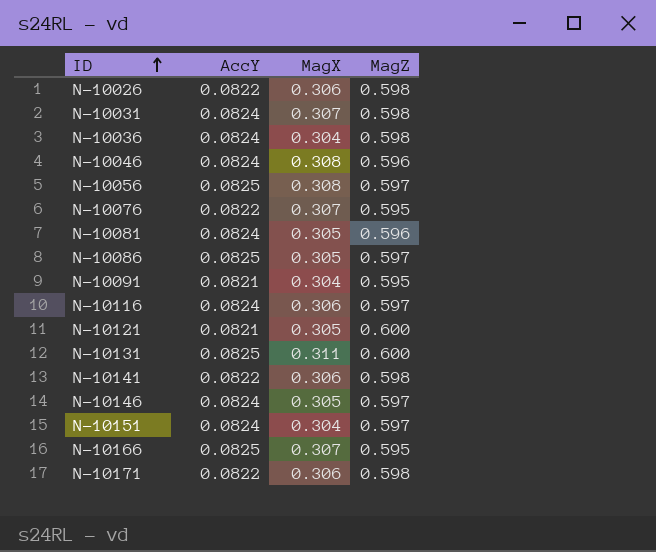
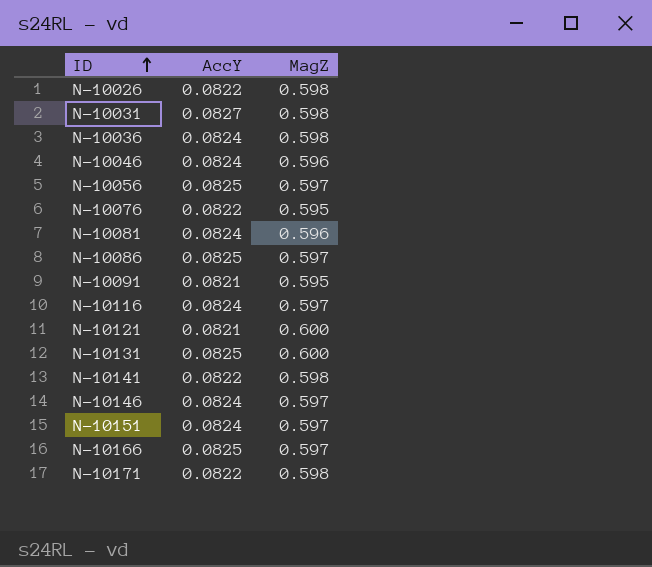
column MagX | position: 3 -> none
N-10031 | AccY: 0.0824 -> 0.0827
N-10166 | MagZ: 0.595 -> 0.597

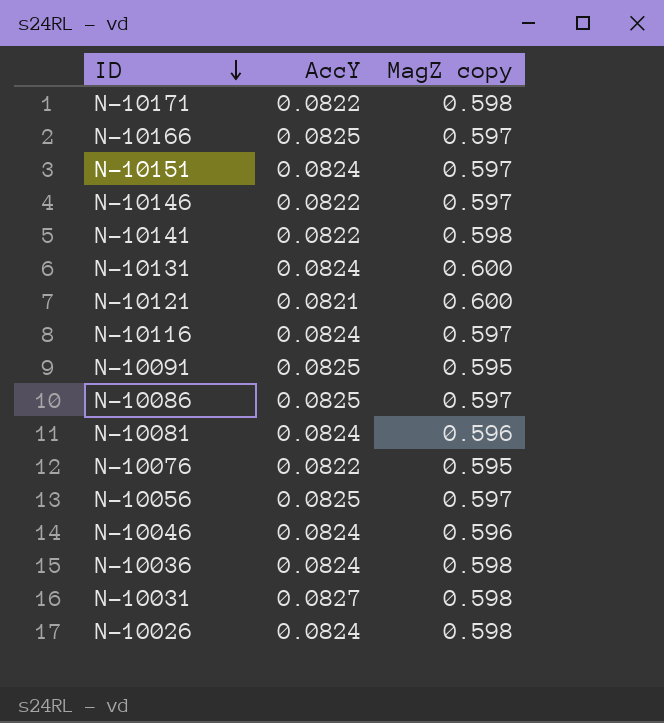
row order: ID ascending -> ID descending
column name: MagZ -> MagZ copy
N-10146 | AccY: 0.0824 -> 0.0822
N-10131 | AccY: 0.0825 -> 0.0824
N-10091 | AccY: 0.0821 -> 0.0825
N-10026 | AccY: 0.0822 -> 0.0824

